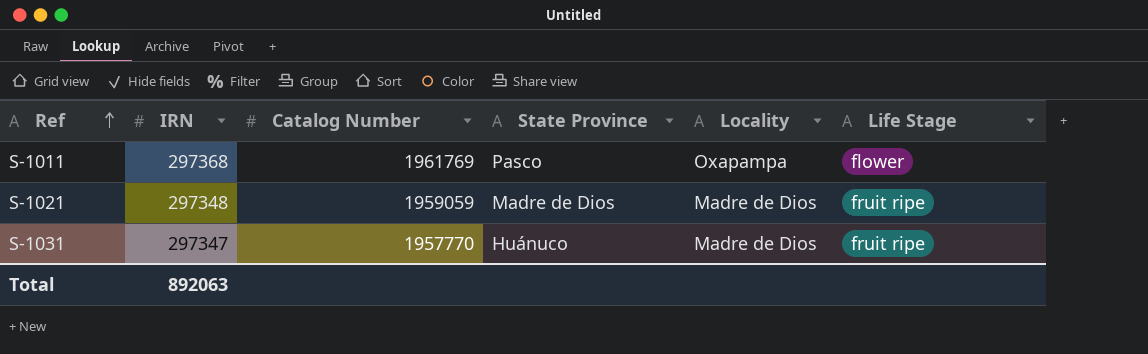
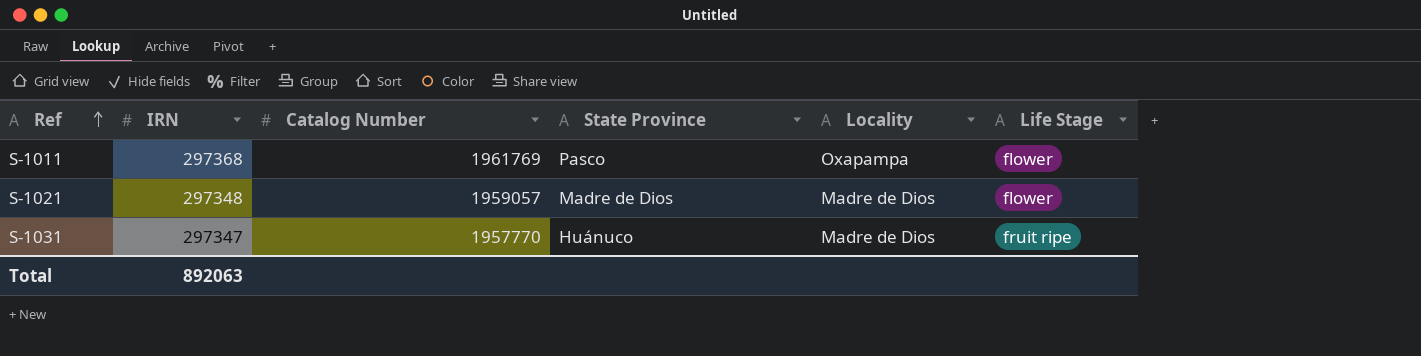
S-1021 | Catalog Number: 1959059 -> 1959057
S-1021 | Life Stage: fruit ripe -> flower

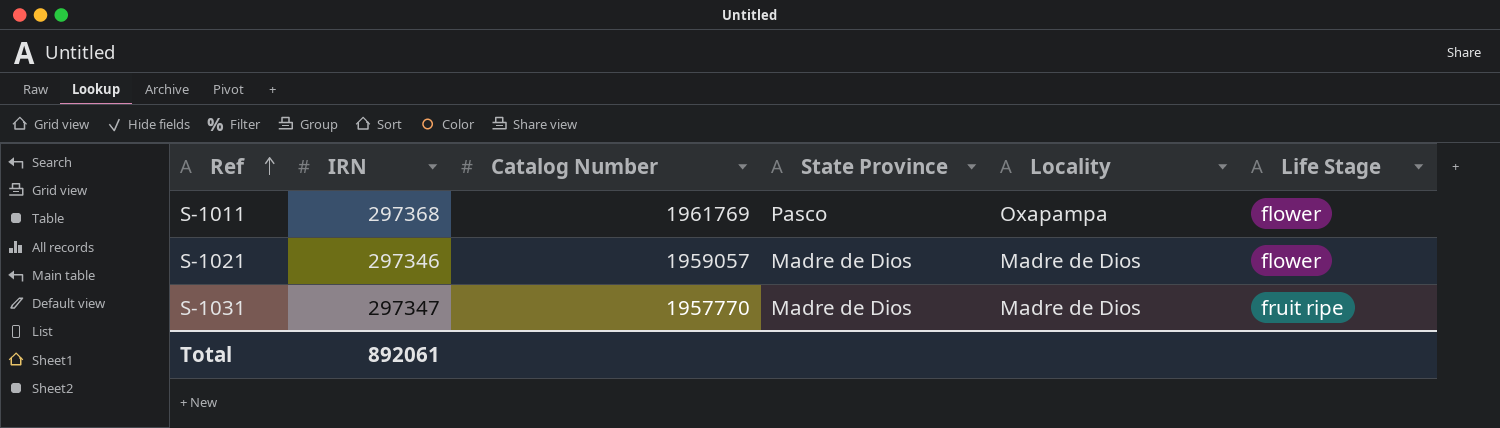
S-1021 | IRN: 297348 -> 297346
S-1031 | State Province: Huánuco -> Madre de Dios
Total | IRN: 892063 -> 892061

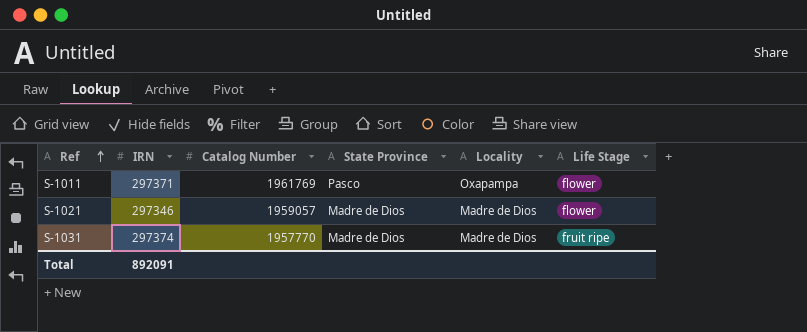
S-1011 | IRN: 297368 -> 297371
S-1031 | IRN: 297347 -> 297374
Total | IRN: 892061 -> 892091

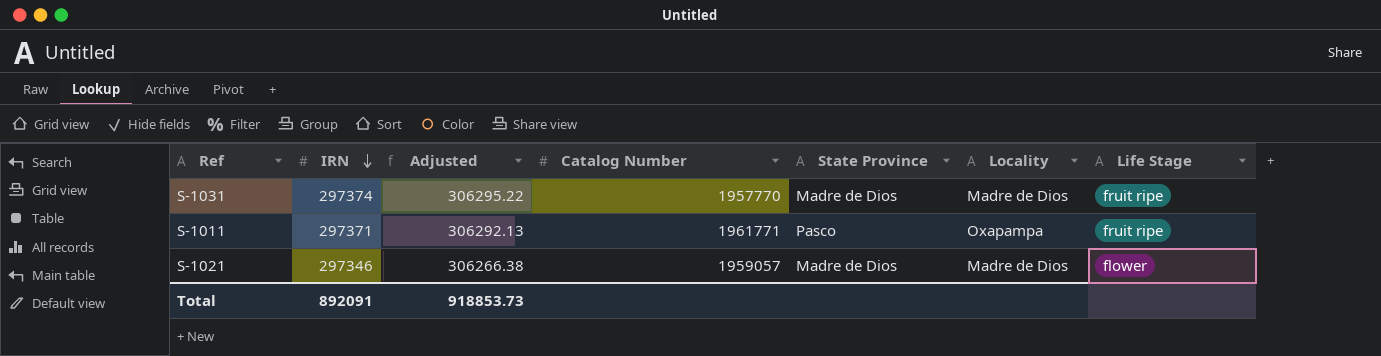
row order: Ref ascending -> IRN descending
column Adjusted | formula: none -> [IRN] * 1.03
S-1011 | Catalog Number: 1961769 -> 1961771
S-1011 | Life Stage: flower -> fruit ripe

